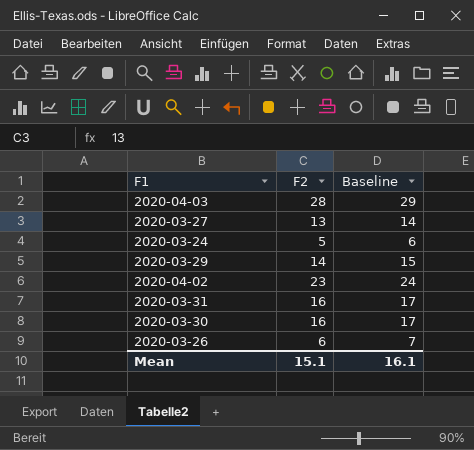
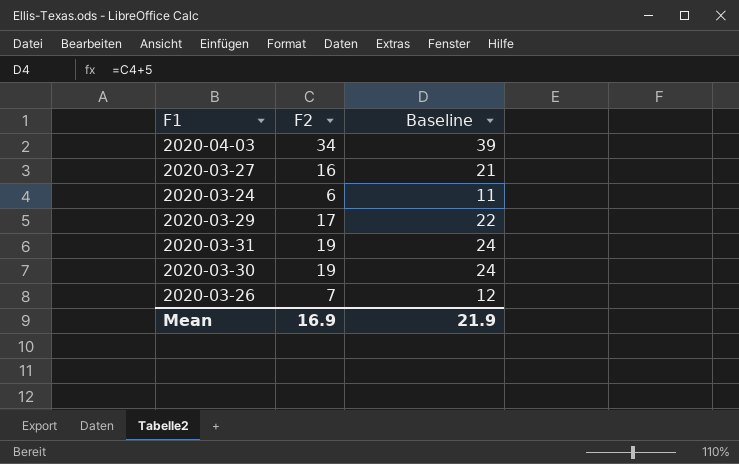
column Baseline | formula: [F2] + 1 -> [F2] + 5
row 2020-04-02: 23 | 24 -> none
2020-04-03 | F2: 28 -> 34
2020-03-27 | F2: 13 -> 16
2020-03-24 | F2: 5 -> 6
2020-03-29 | F2: 14 -> 17
2020-03-31 | F2: 16 -> 19
2020-03-30 | F2: 16 -> 19
2020-03-26 | F2: 6 -> 7
Mean | F2: 15.1 -> 16.9
Mean | Baseline: 16.1 -> 21.9

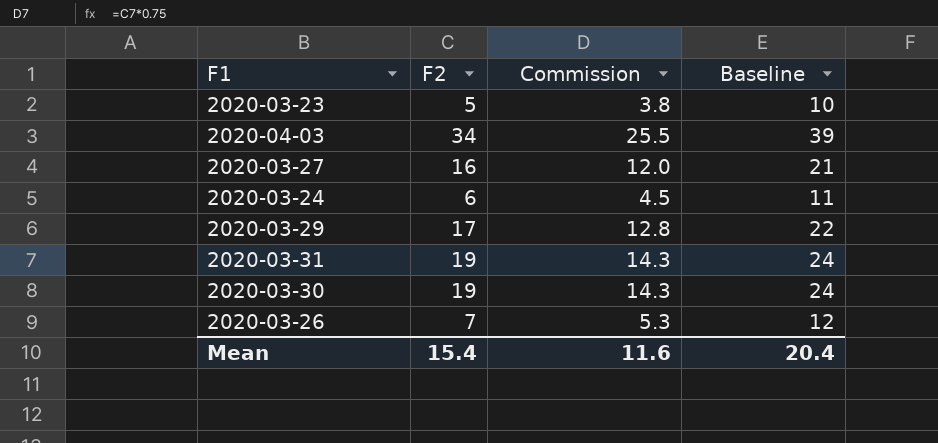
column Commission | formula: none -> [F2] * 0.75
row 2020-03-23: none -> 5 | 3.8 | 10
Mean | F2: 16.9 -> 15.4
Mean | Baseline: 21.9 -> 20.4

